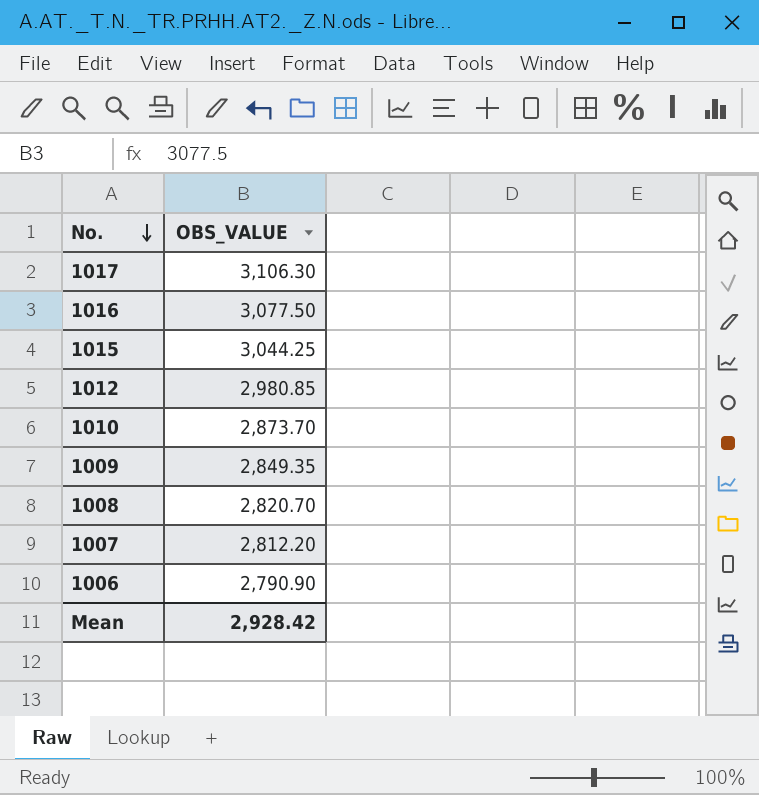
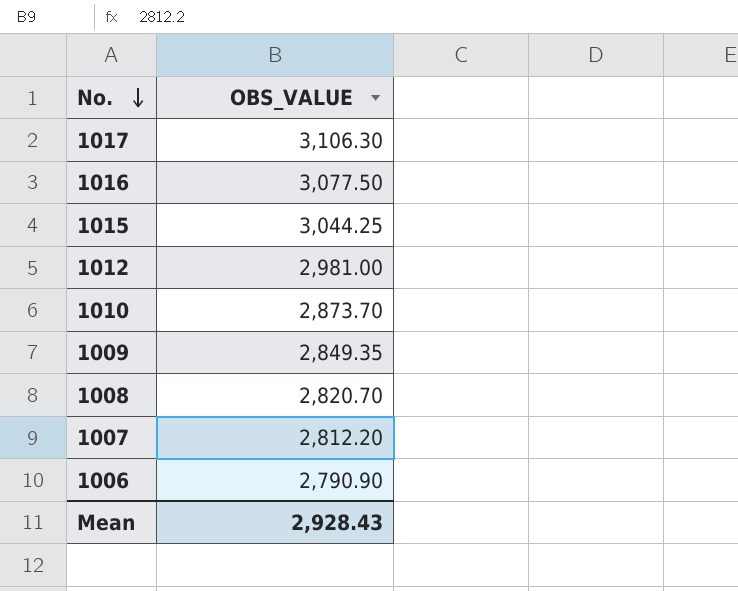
1012 | OBS_VALUE: 2,980.85 -> 2,981.00
Mean | OBS_VALUE: 2,928.42 -> 2,928.43

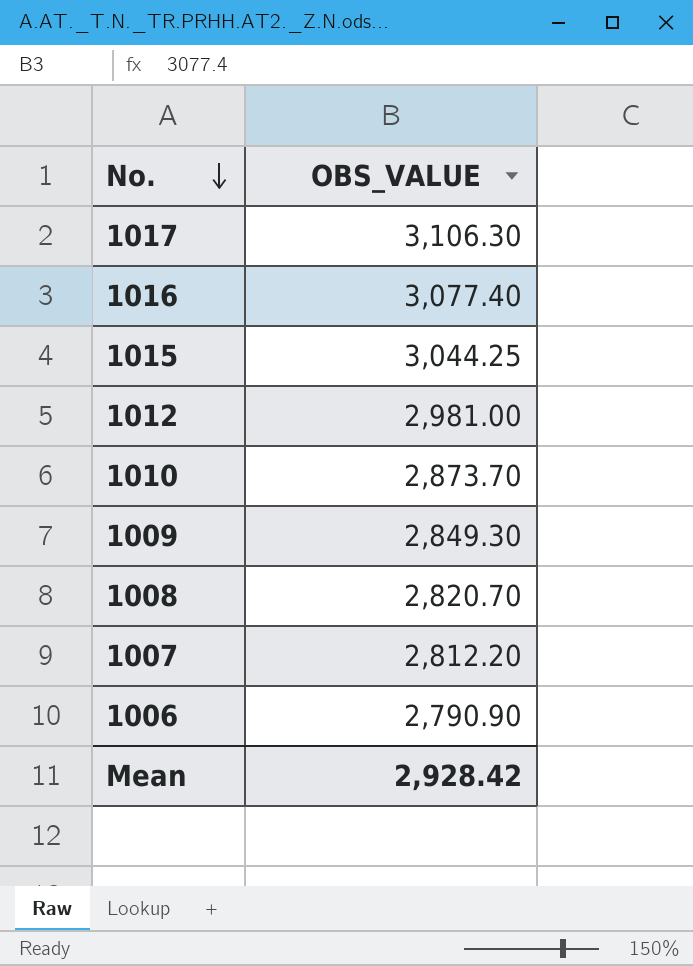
1016 | OBS_VALUE: 3,077.50 -> 3,077.40
1009 | OBS_VALUE: 2,849.35 -> 2,849.30
Mean | OBS_VALUE: 2,928.43 -> 2,928.42

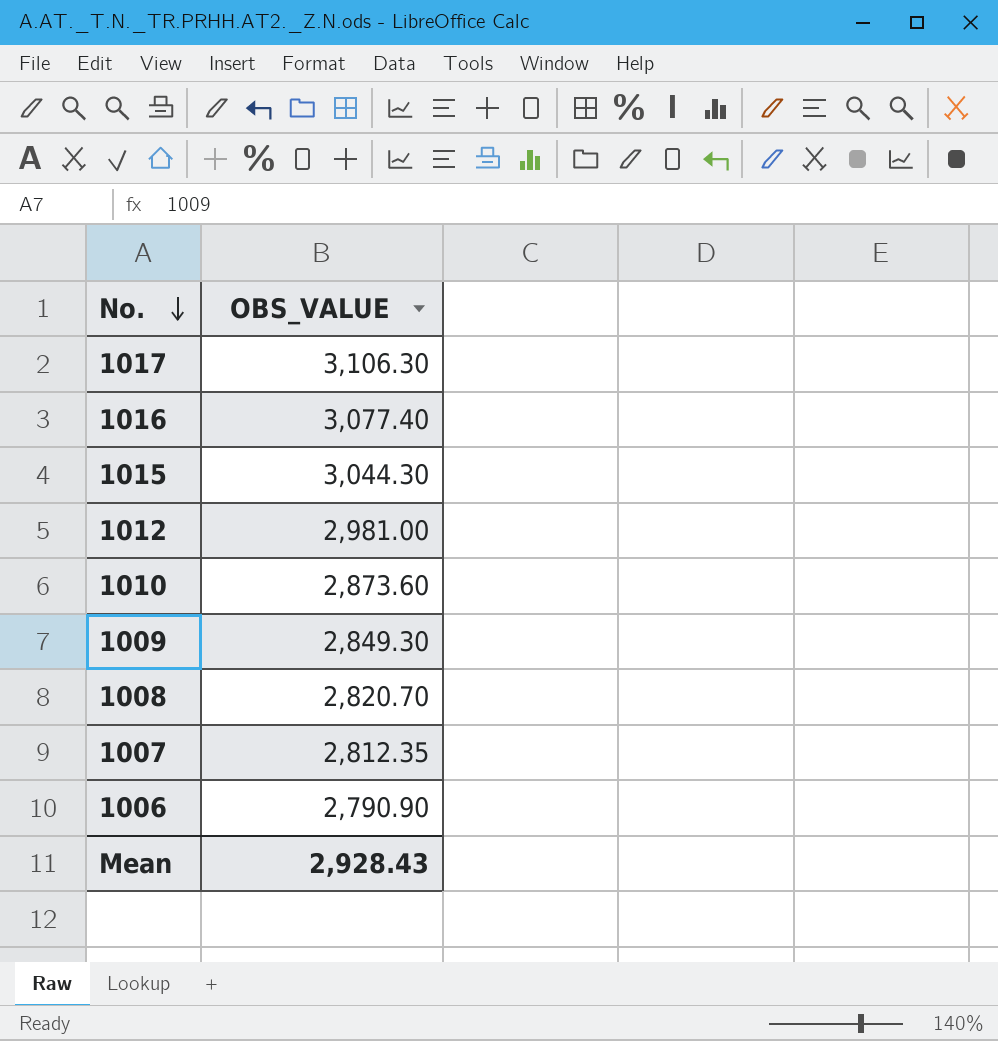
1015 | OBS_VALUE: 3,044.25 -> 3,044.30
1010 | OBS_VALUE: 2,873.70 -> 2,873.60
1007 | OBS_VALUE: 2,812.20 -> 2,812.35
Mean | OBS_VALUE: 2,928.42 -> 2,928.43

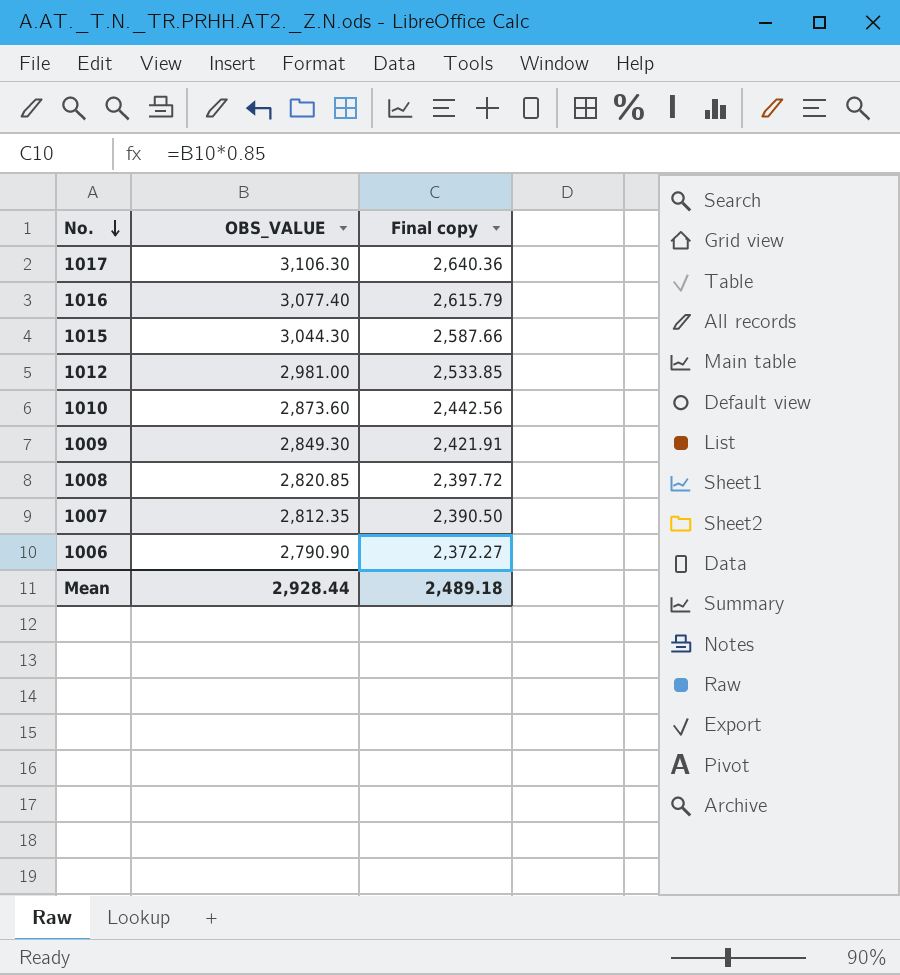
column Final copy | formula: none -> [OBS_VALUE] * 0.85
1008 | OBS_VALUE: 2,820.70 -> 2,820.85
Mean | OBS_VALUE: 2,928.43 -> 2,928.44

